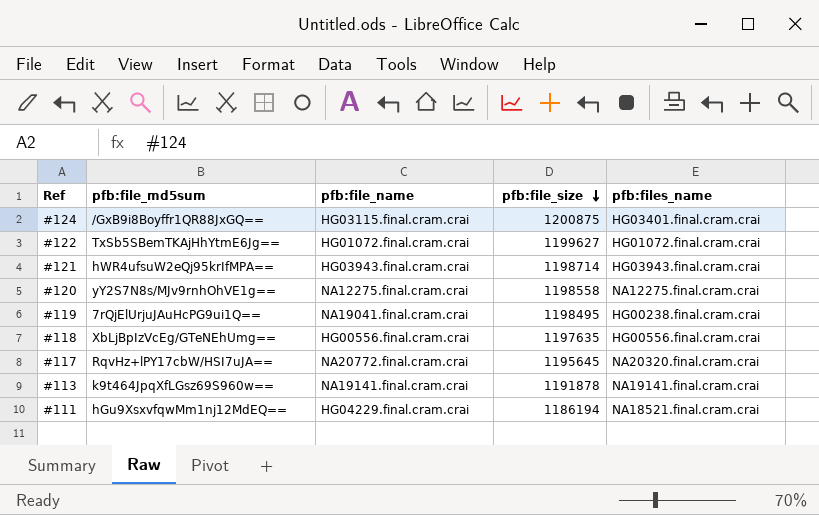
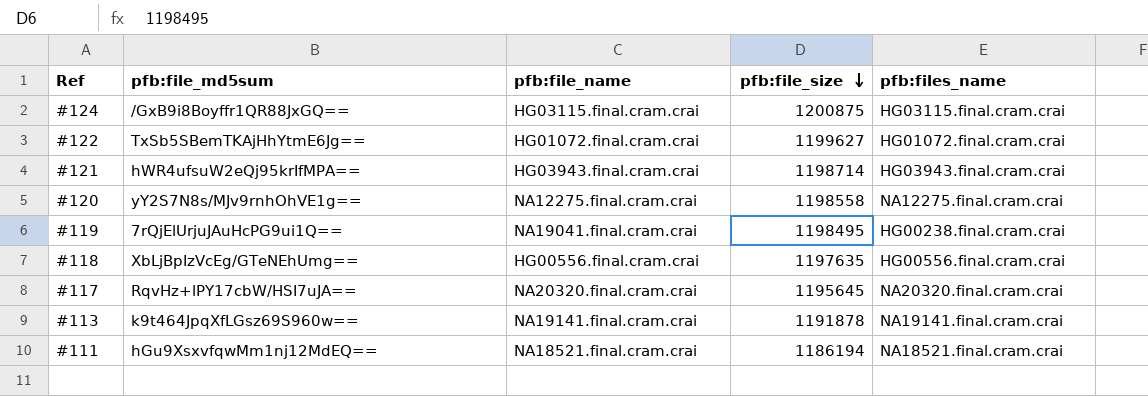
#124 | pfb:files_name: HG03401.final.cram.crai -> HG03115.final.cram.crai
#117 | pfb:file_name: NA20772.final.cram.crai -> NA20320.final.cram.crai
#111 | pfb:file_name: HG04229.final.cram.crai -> NA18521.final.cram.crai

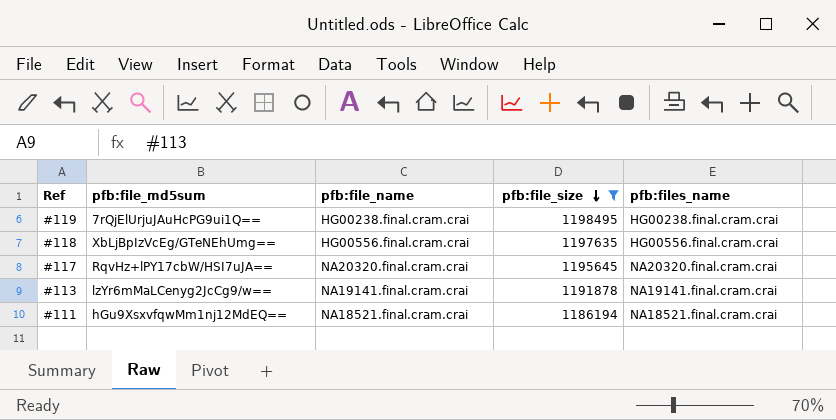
filter: none -> pfb:file_size <= 1198495
#119 | pfb:file_name: NA19041.final.cram.crai -> HG00238.final.cram.crai
#113 | pfb:file_md5sum: k9t464JpqXfLGsz69S960w== -> lzYr6mMaLCenyg2JcCg9/w==

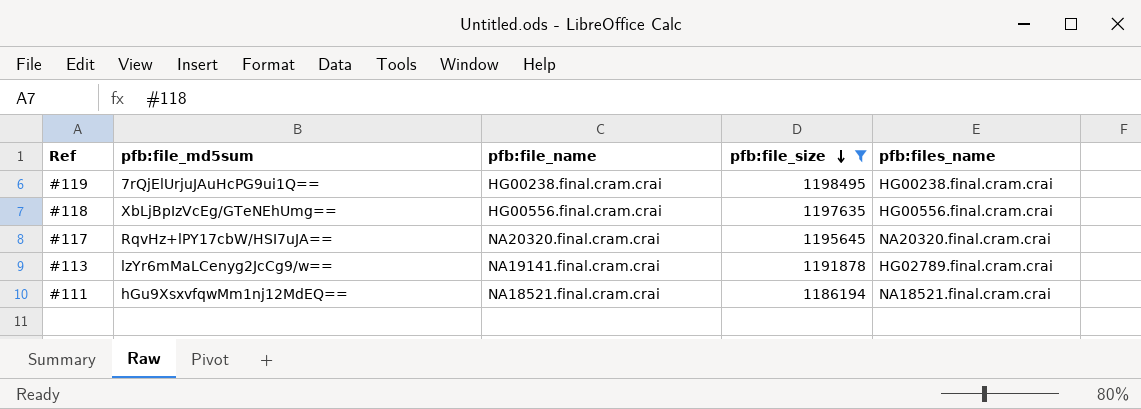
#113 | pfb:files_name: NA19141.final.cram.crai -> HG02789.final.cram.crai

